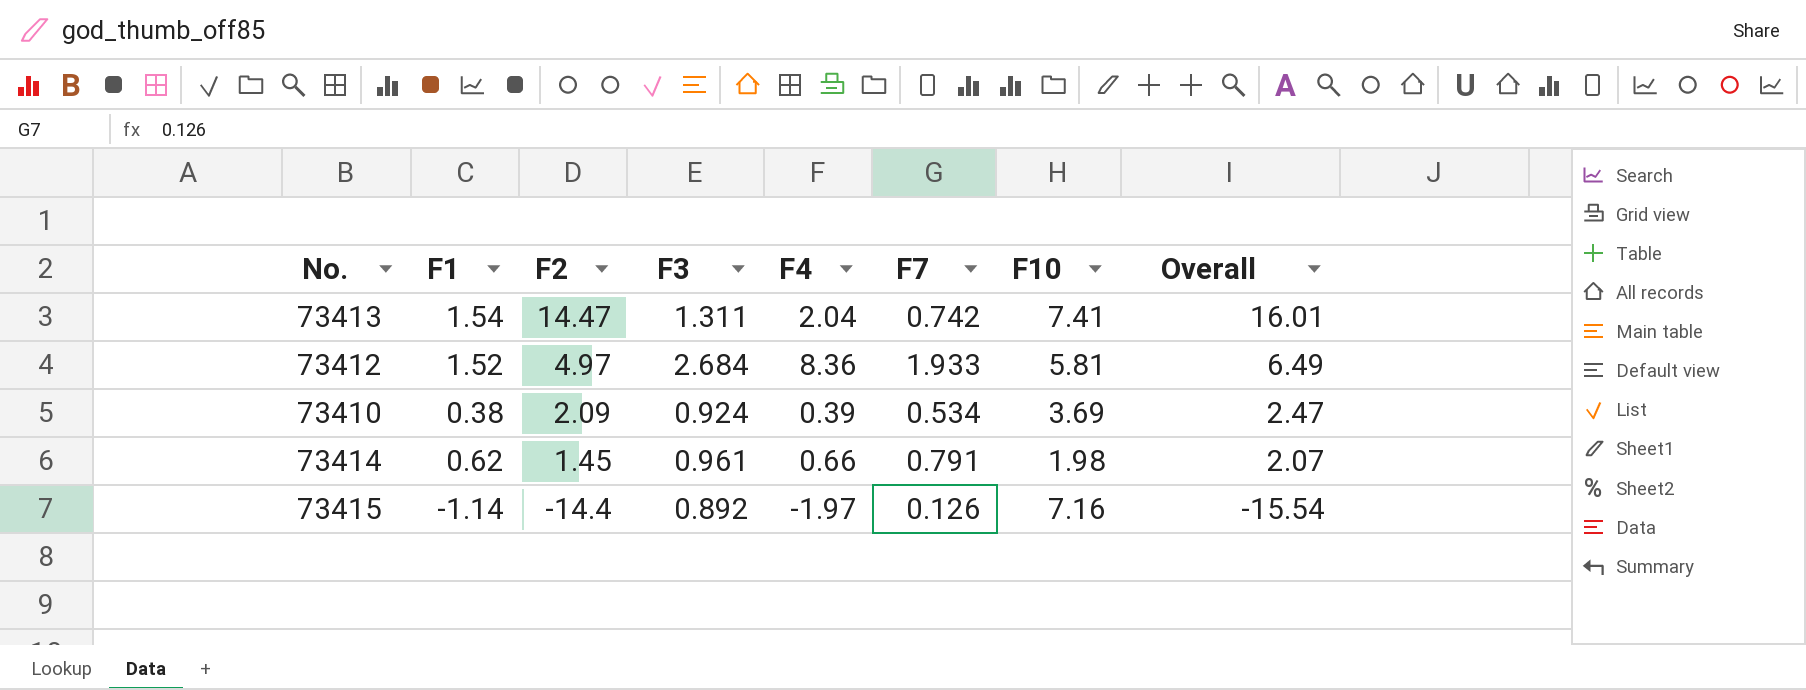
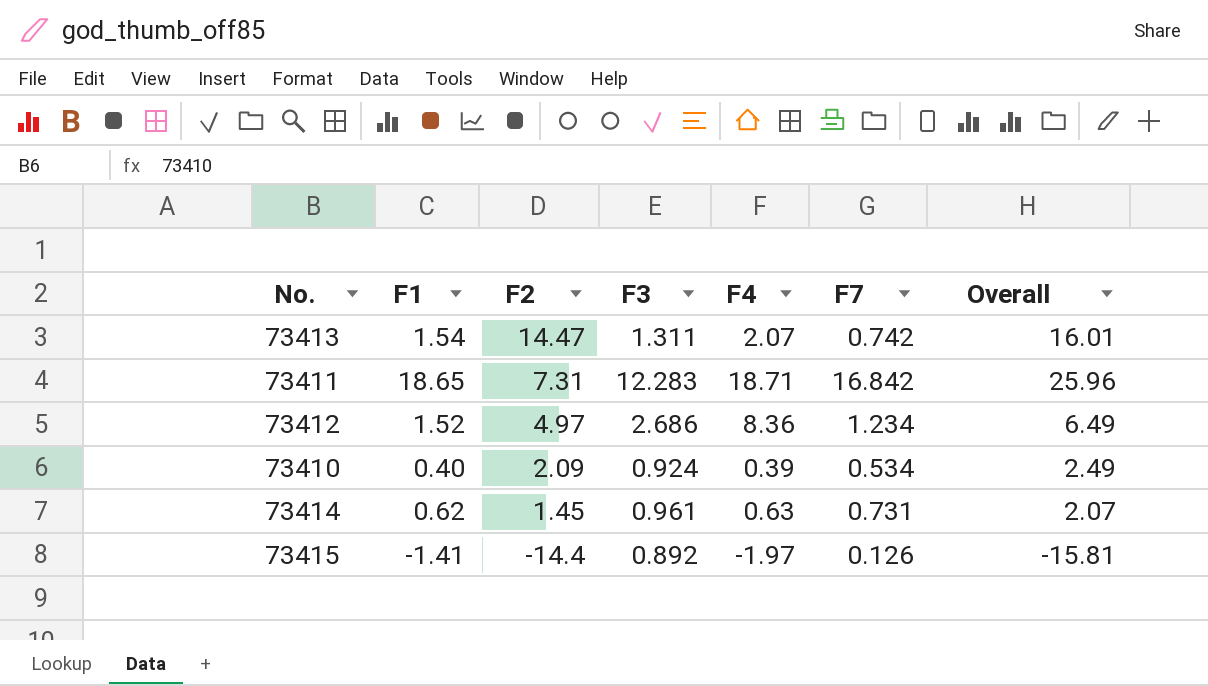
column F10 | position: 7 -> none
73413 | F4: 2.04 -> 2.07
row 73411: none -> 18.65 | 7.31 | 12.283 | 18.71 | 16.842 | 25.96
73412 | F3: 2.684 -> 2.686
73412 | F7: 1.933 -> 1.234
73410 | F1: 0.38 -> 0.40
73410 | Overall: 2.47 -> 2.49
73414 | F4: 0.66 -> 0.63
73414 | F7: 0.791 -> 0.731
73415 | F1: -1.14 -> -1.41
73415 | Overall: -15.54 -> -15.81

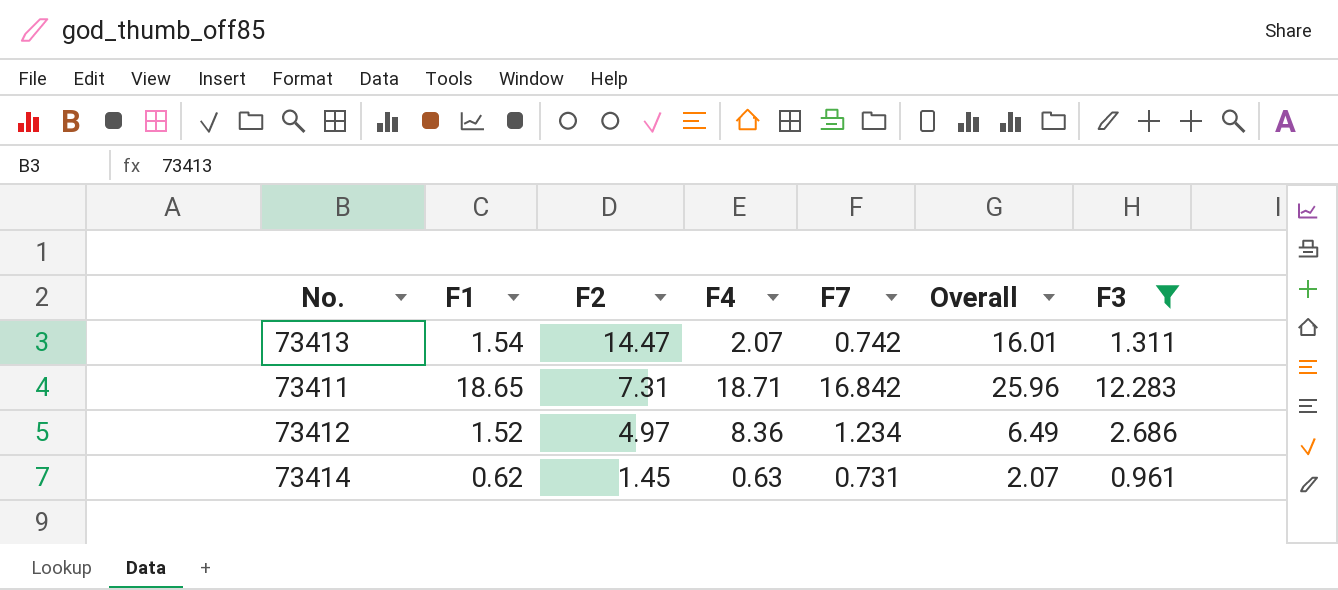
filter: none -> F3 >= 0.961
column F3 | position: 4 -> 7

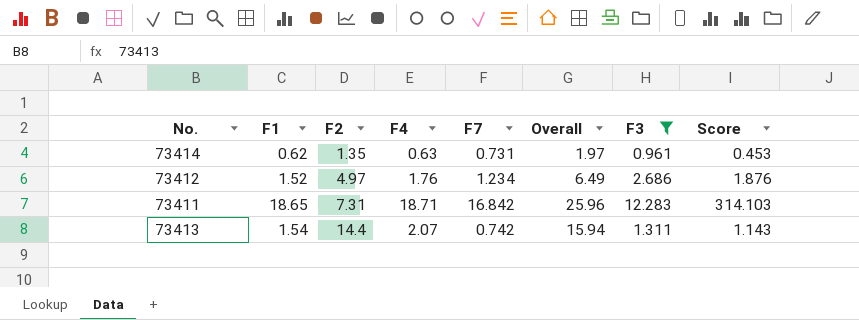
row order: F2 descending -> F2 ascending
column Score | formula: none -> [F1] * [F7]
73414 | F2: 1.45 -> 1.35
73414 | Overall: 2.07 -> 1.97
73412 | F4: 8.36 -> 1.76
73413 | F2: 14.47 -> 14.4
73413 | Overall: 16.01 -> 15.94

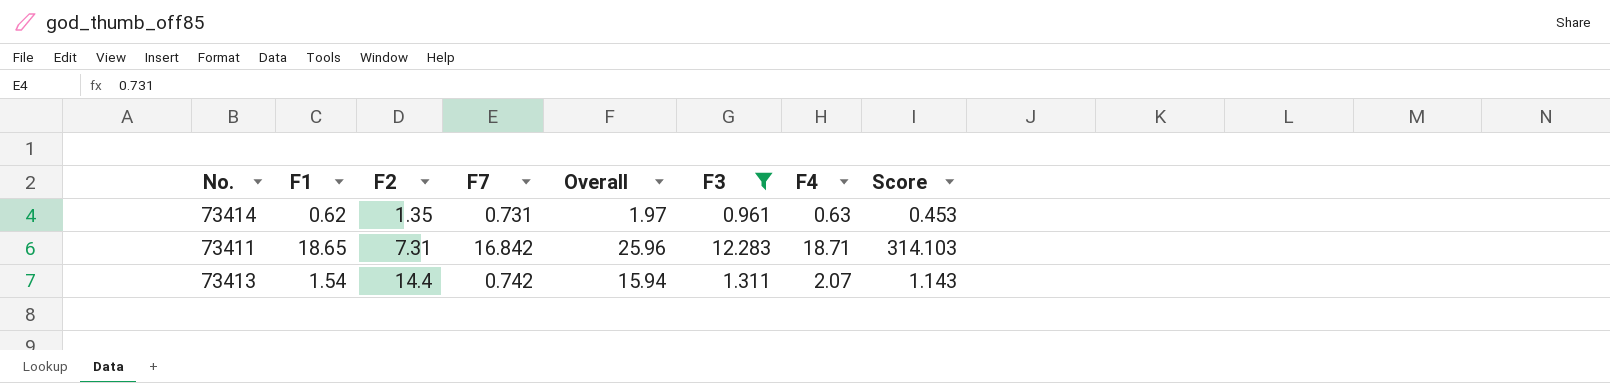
column F4 | position: 4 -> 7
row 73412: 1.52 | 4.97 | 1.76 | 1.234 | 6.49 | 2.686 | 1.876 -> none

